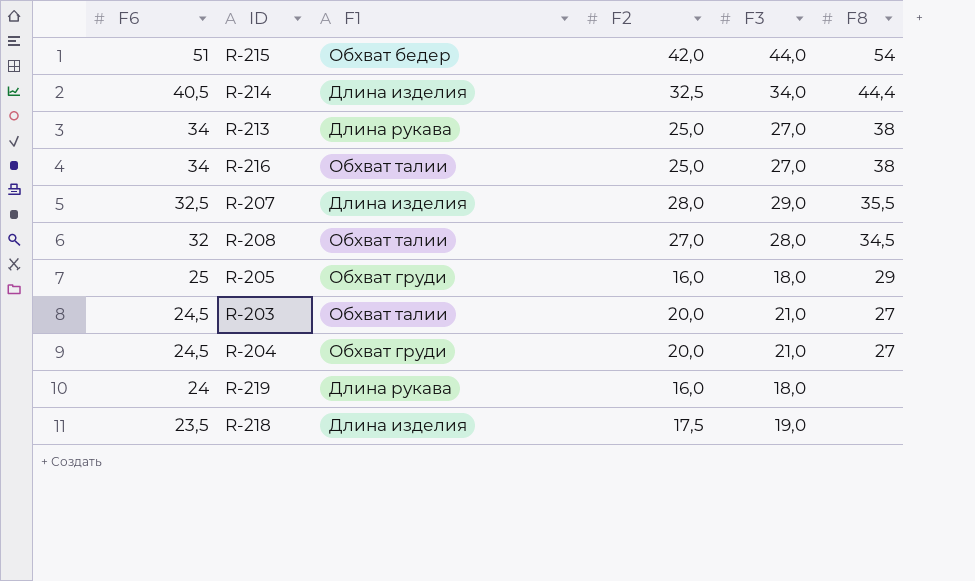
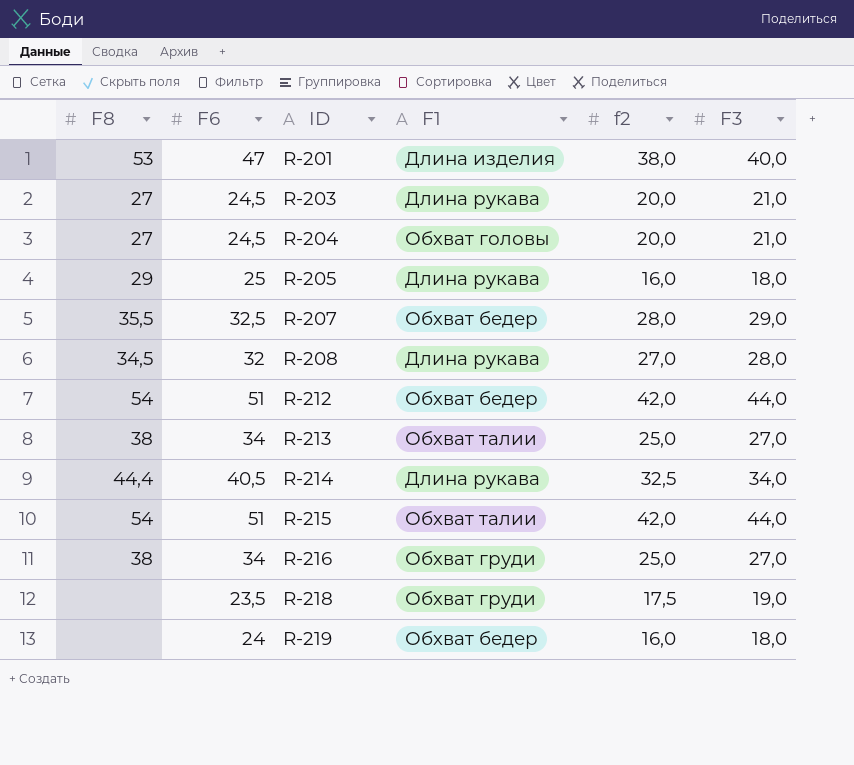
row order: F6 descending -> ID ascending
column F8 | position: 6 -> 1
column name: F2 -> f2
row R-201: none -> 53 | 47 | Длина изделия | 38,0 | 40,0
R-203 | F1: Обхват талии -> Длина рукава
R-204 | F1: Обхват груди -> Обхват головы
R-205 | F1: Обхват груди -> Длина рукава
R-207 | F1: Длина изделия -> Обхват бедер
R-208 | F1: Обхват талии -> Длина рукава
row R-212: none -> 54 | 51 | Обхват бедер | 42,0 | 44,0
R-213 | F1: Длина рукава -> Обхват талии
R-214 | F1: Длина изделия -> Длина рукава
R-215 | F1: Обхват бедер -> Обхват талии
R-216 | F1: Обхват талии -> Обхват груди
R-218 | F1: Длина изделия -> Обхват груди
R-219 | F1: Длина рукава -> Обхват бедер

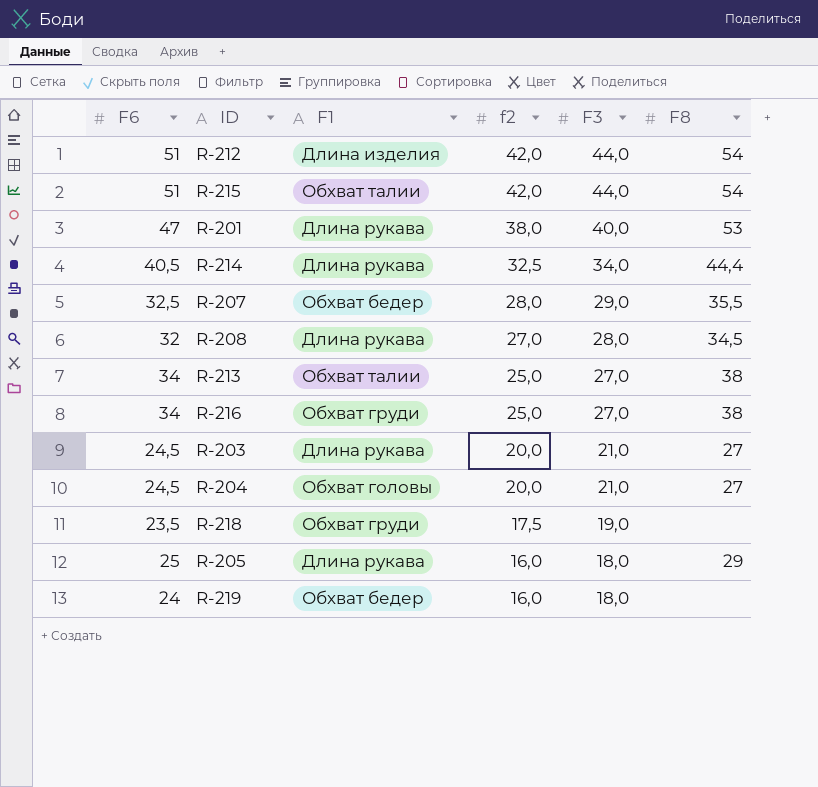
row order: ID ascending -> f2 descending
column F8 | position: 1 -> 6
R-212 | F1: Обхват бедер -> Длина изделия
R-201 | F1: Длина изделия -> Длина рукава

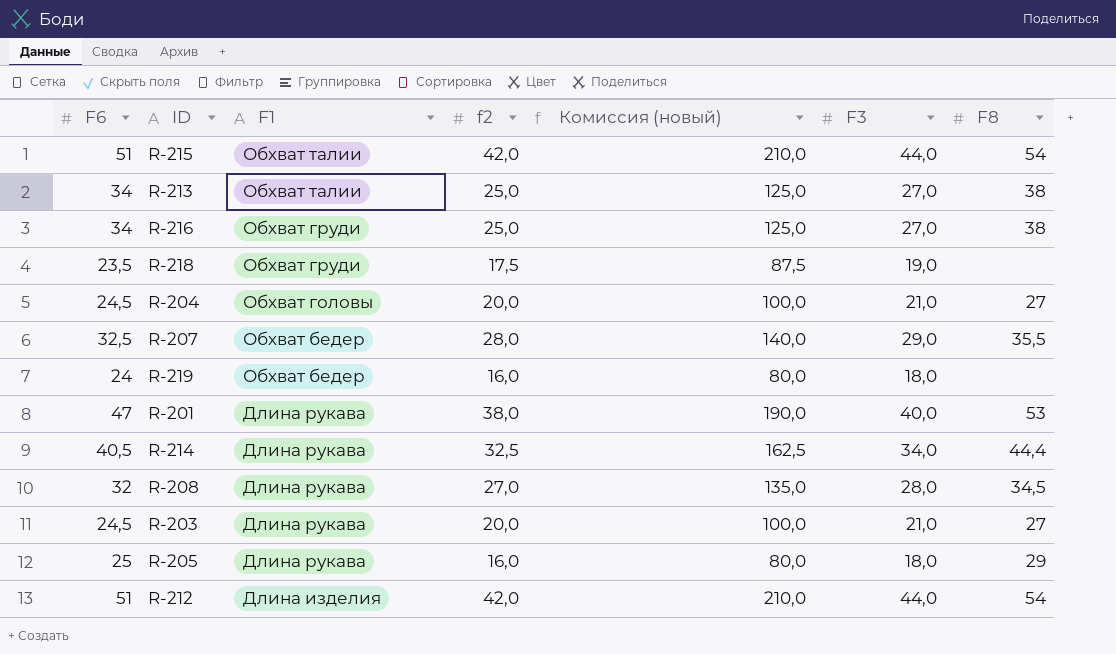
row order: f2 descending -> F1 descending
column Комиссия (новый) | formula: none -> [f2] * 5

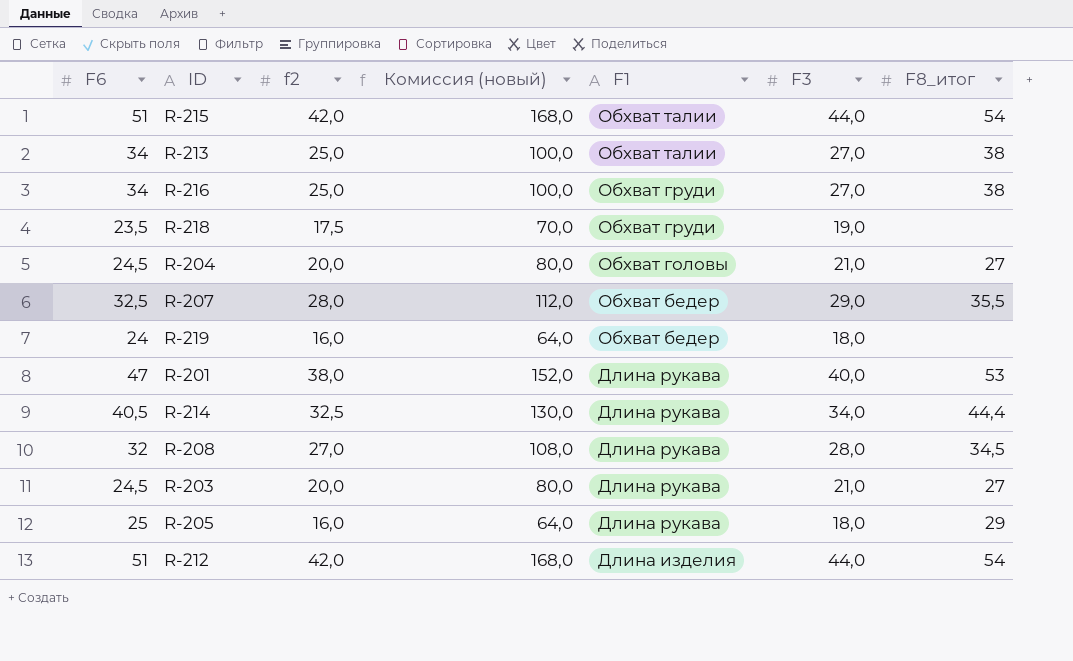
column Комиссия (новый) | formula: [f2] * 5 -> [f2] * 4
column F1 | position: 3 -> 5
column name: F8 -> F8_итог

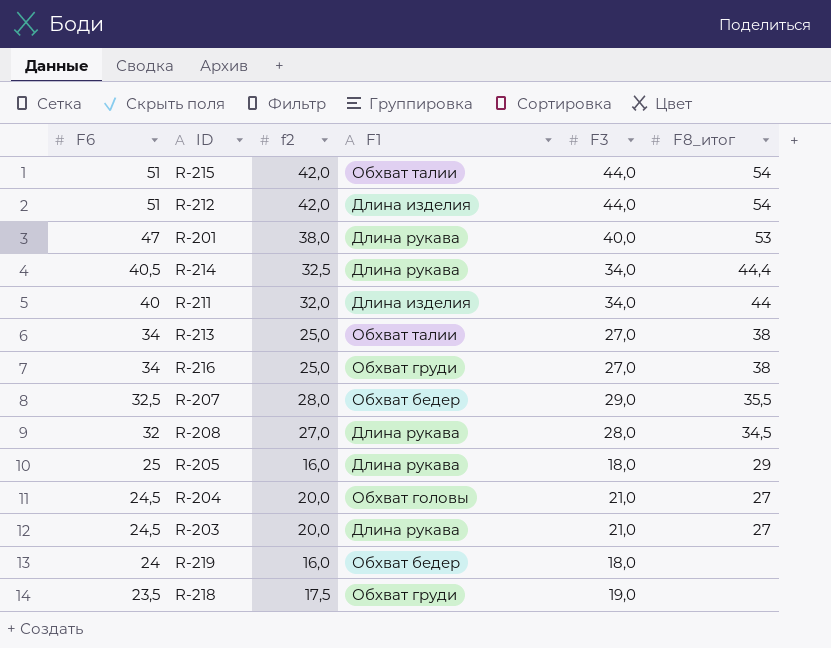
row order: F1 descending -> F6 descending
column Комиссия (новый) | formula: [f2] * 4 -> none
row R-211: none -> 40 | 32,0 | Длина изделия | 34,0 | 44

